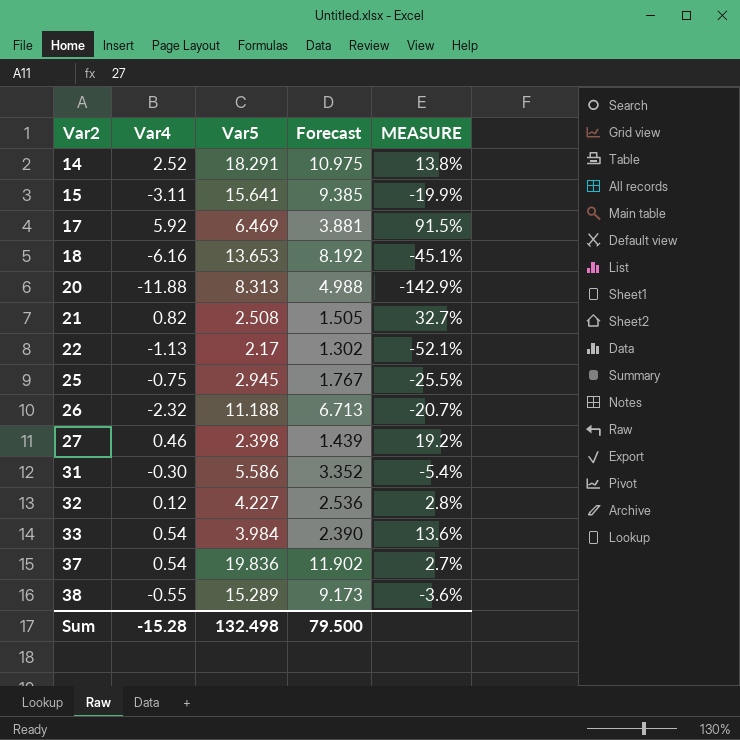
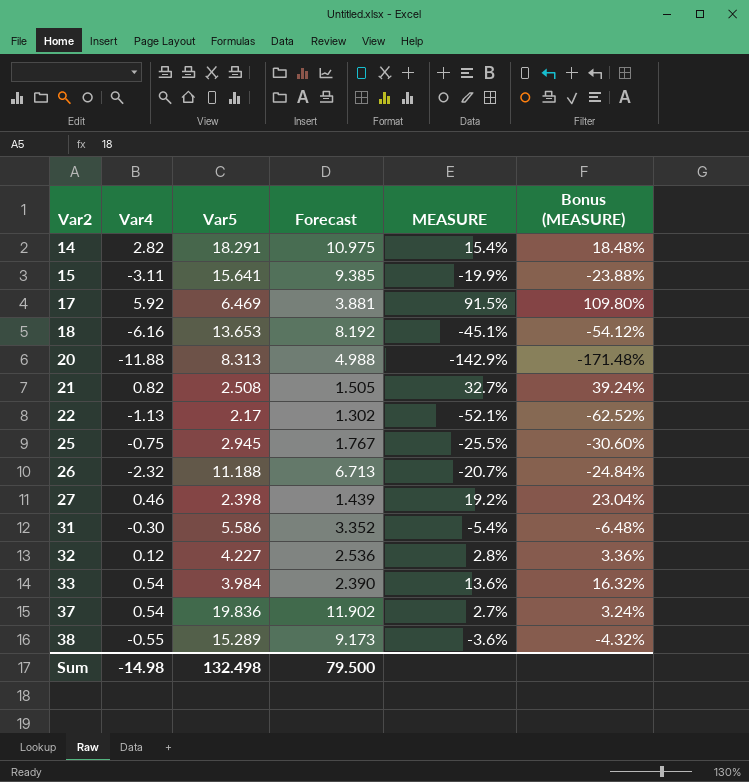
column Bonus (MEASURE) | formula: none -> [MEASURE] * 1.2
14 | Var4: 2.52 -> 2.82
14 | MEASURE: 13.8% -> 15.4%
Sum | Var4: -15.28 -> -14.98

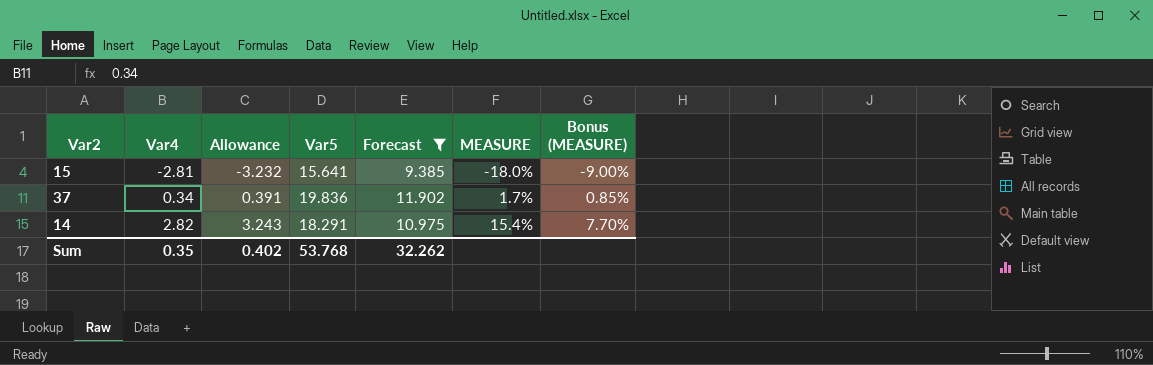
filter: none -> Forecast >= 9.385
row order: Var2 ascending -> Var4 ascending
column Allowance | formula: none -> [Var4] * 1.15
column Bonus (MEASURE) | formula: [MEASURE] * 1.2 -> [MEASURE] * 0.5
15 | Var4: -3.11 -> -2.81
15 | MEASURE: -19.9% -> -18.0%
37 | Var4: 0.54 -> 0.34
37 | MEASURE: 2.7% -> 1.7%
Sum | Var4: -14.98 -> 0.35
Sum | Var5: 132.498 -> 53.768
Sum | Forecast: 79.500 -> 32.262

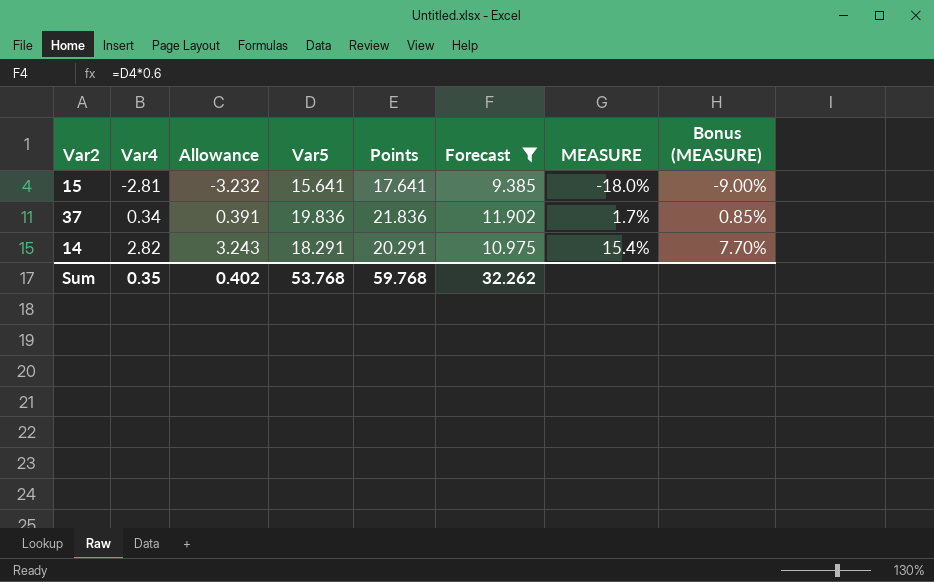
column Points | formula: none -> [Var5] + 2

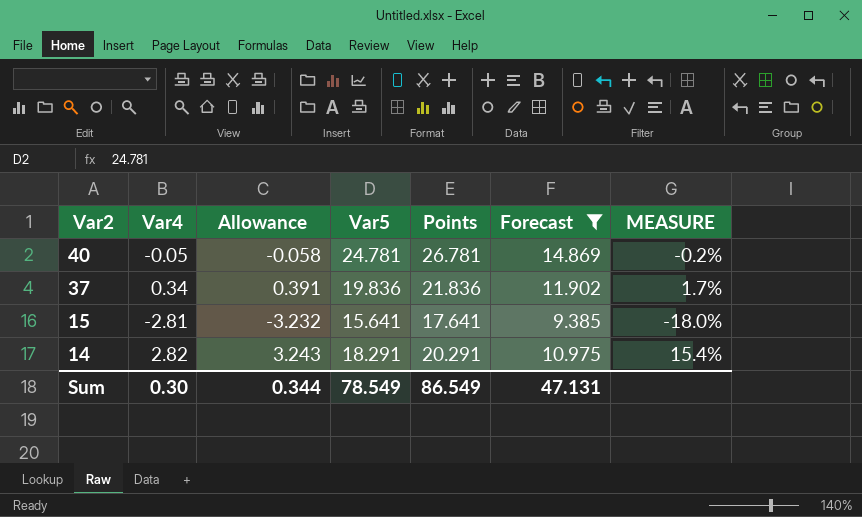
row order: Var4 ascending -> Var2 descending
column Bonus (MEASURE) | formula: [MEASURE] * 0.5 -> none
row 40: none -> -0.05 | -0.058 | 24.781 | 26.781 | 14.869 | -0.2%
Sum | Var4: 0.35 -> 0.30
Sum | Allowance: 0.402 -> 0.344
Sum | Var5: 53.768 -> 78.549
Sum | Points: 59.768 -> 86.549
Sum | Forecast: 32.262 -> 47.131

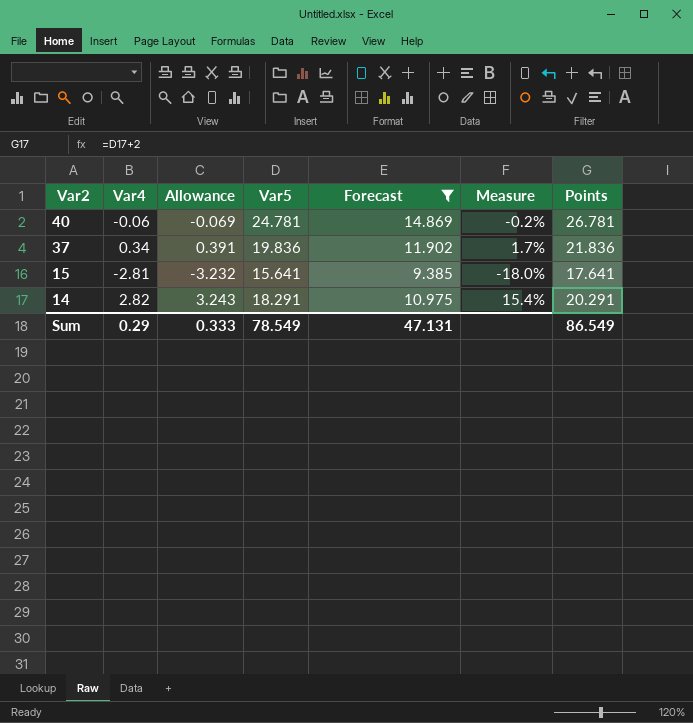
column name: MEASURE -> Measure
column Points | position: 5 -> 7
40 | Var4: -0.05 -> -0.06
40 | Allowance: -0.058 -> -0.069
Sum | Var4: 0.30 -> 0.29
Sum | Allowance: 0.344 -> 0.333

